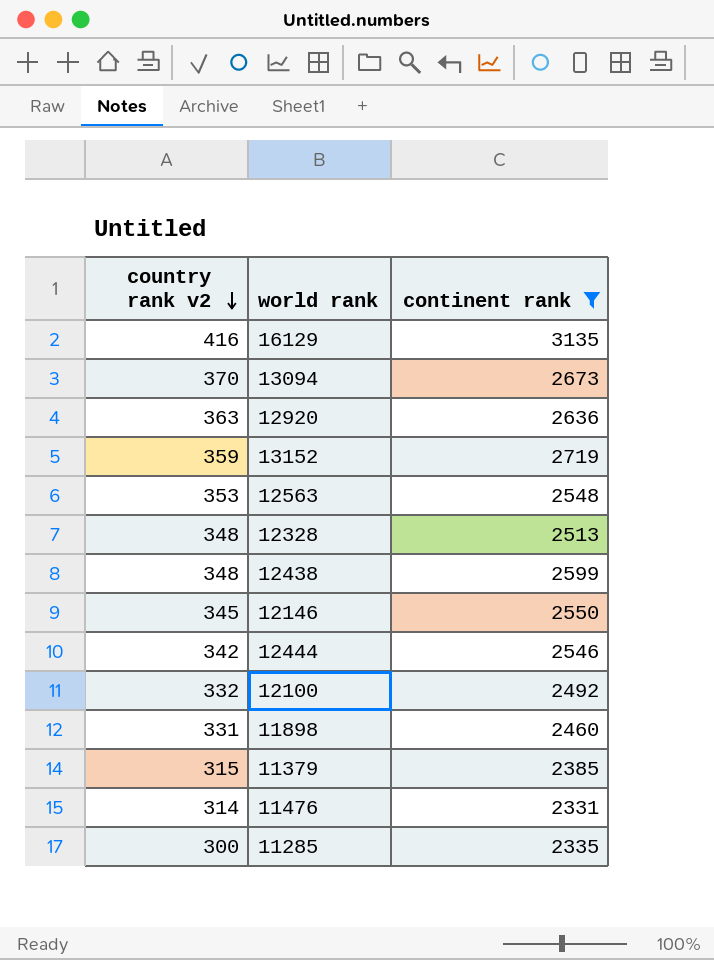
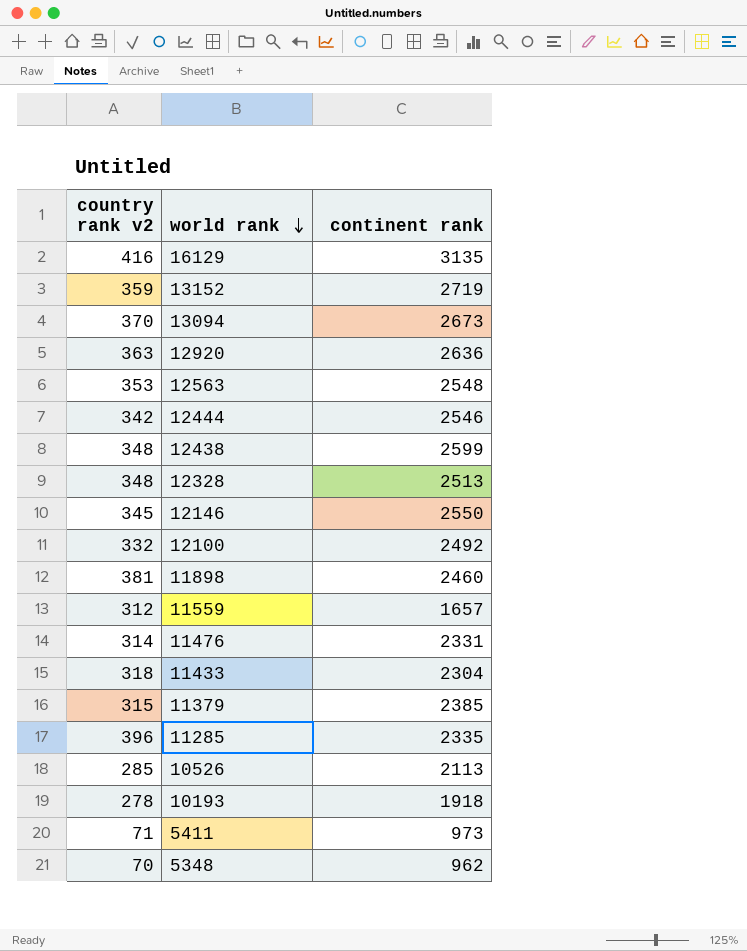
filter: continent rank >= 2331 -> none
row order: country rank v2 descending -> world rank descending
11898 | country rank v2: 331 -> 381
11285 | country rank v2: 300 -> 396

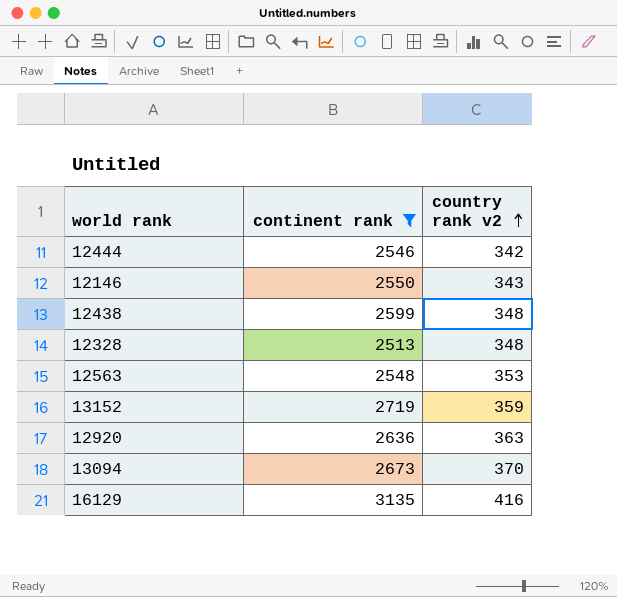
filter: none -> continent rank >= 2513
row order: world rank descending -> country rank v2 ascending
column country rank v2 | position: 1 -> 3
12146 | country rank v2: 345 -> 343

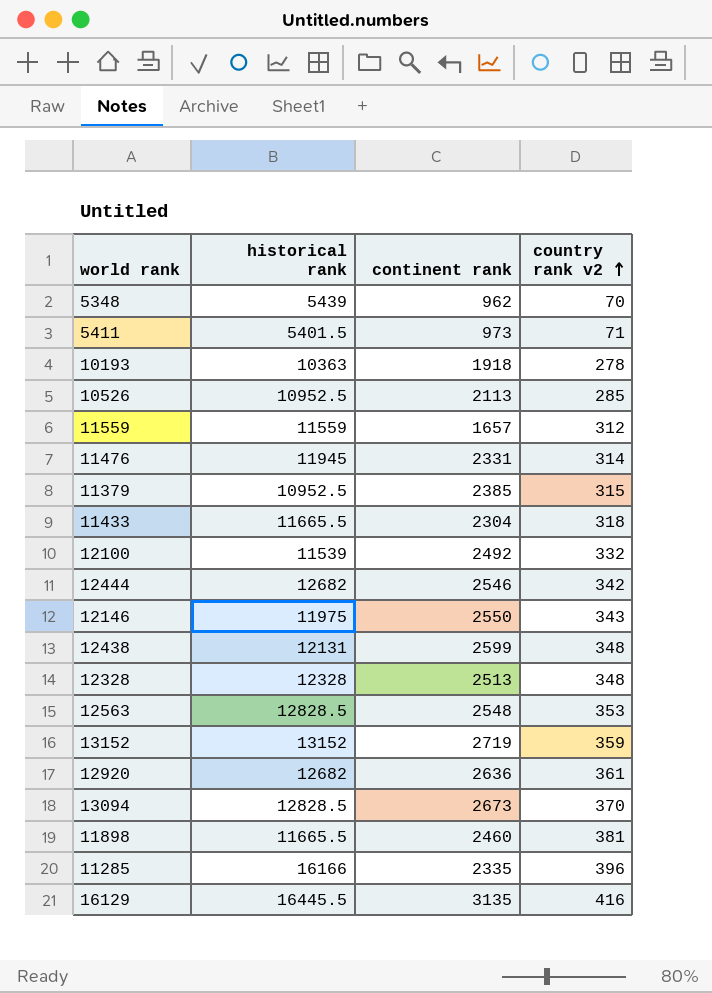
filter: continent rank >= 2513 -> none
column historical rank | position: none -> 2
12920 | country rank v2: 363 -> 361

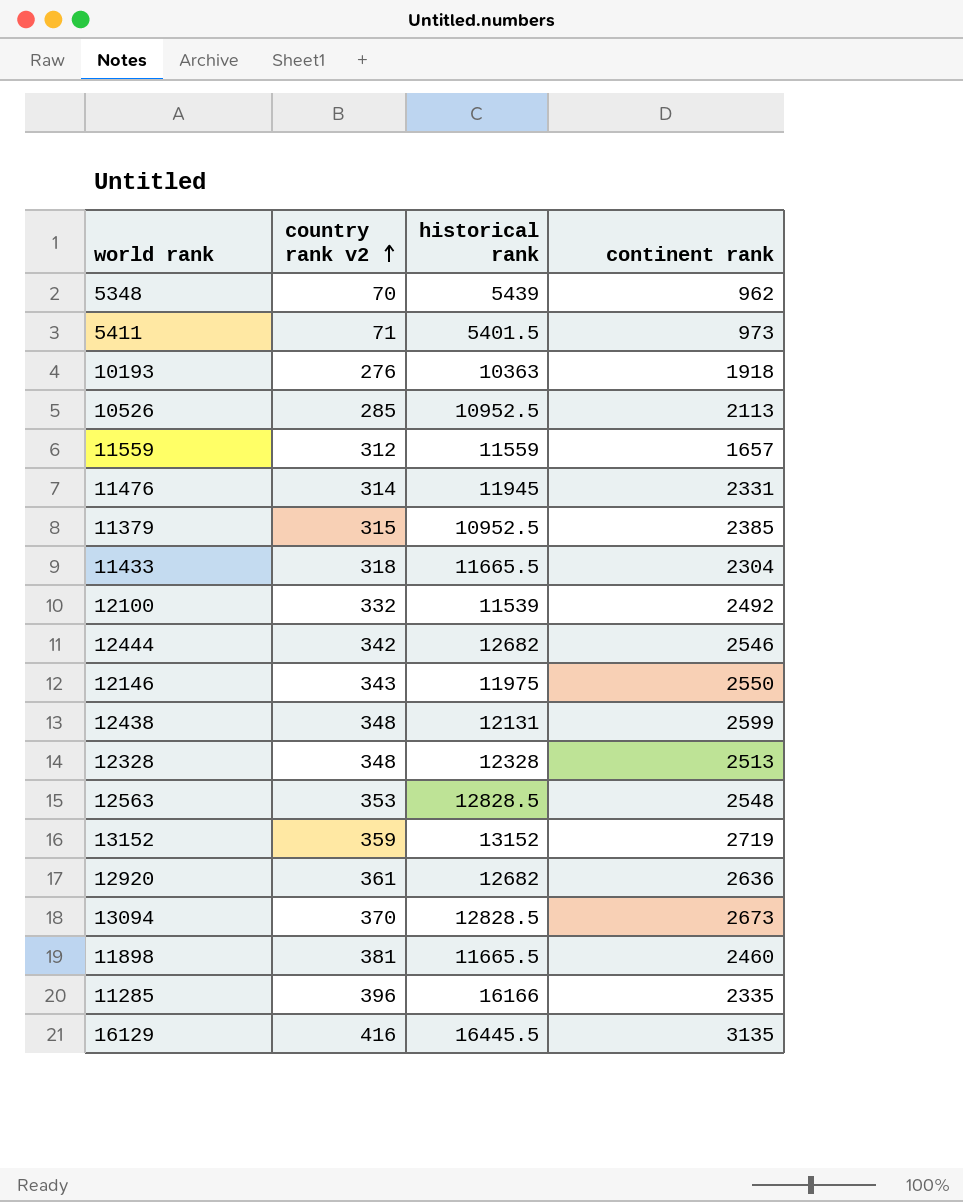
column country rank v2 | position: 4 -> 2
10193 | country rank v2: 278 -> 276

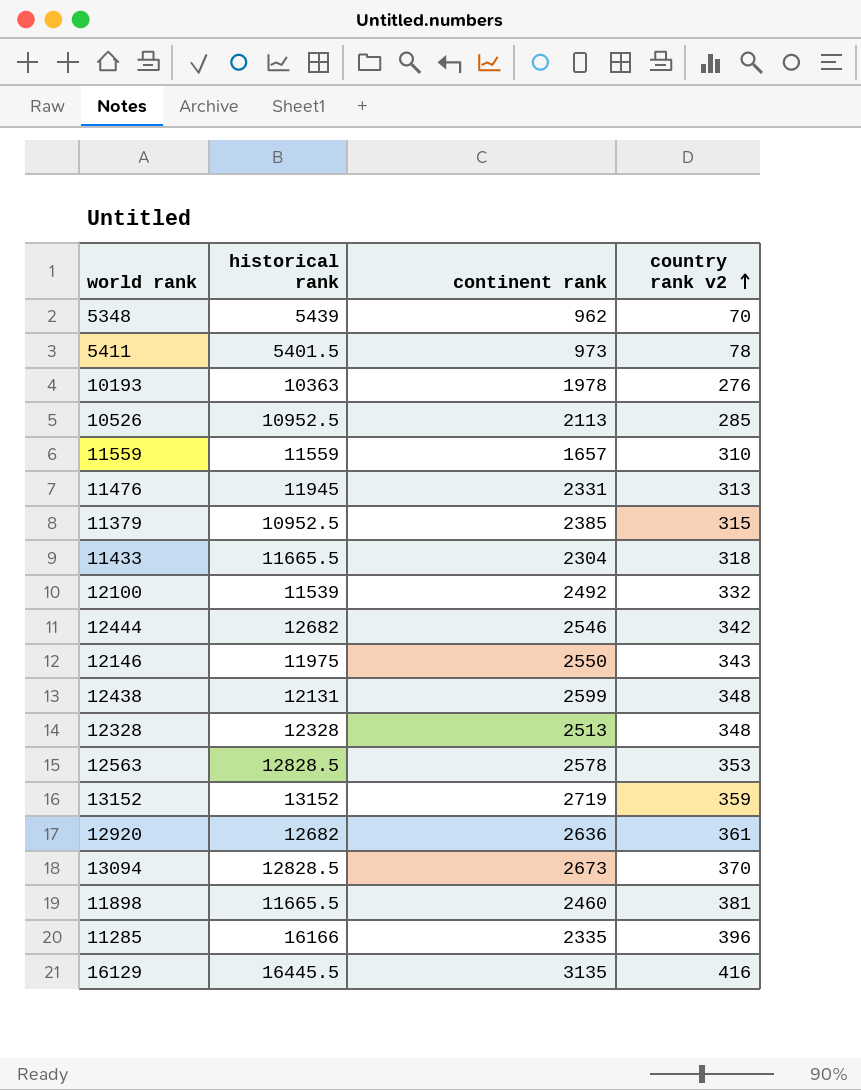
column country rank v2 | position: 2 -> 4
5411 | country rank v2: 71 -> 78
10193 | continent rank: 1918 -> 1978
11559 | country rank v2: 312 -> 310
11476 | country rank v2: 314 -> 313
12563 | continent rank: 2548 -> 2578

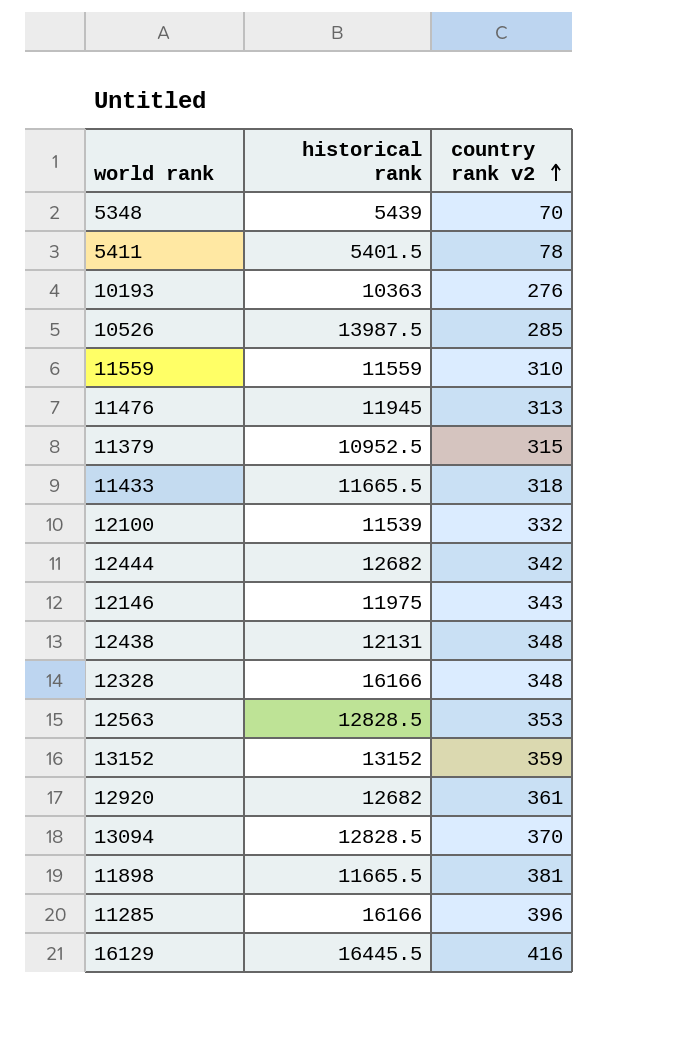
column continent rank | position: 3 -> none
10526 | historical rank: 10952.5 -> 13987.5
12328 | historical rank: 12328 -> 16166

